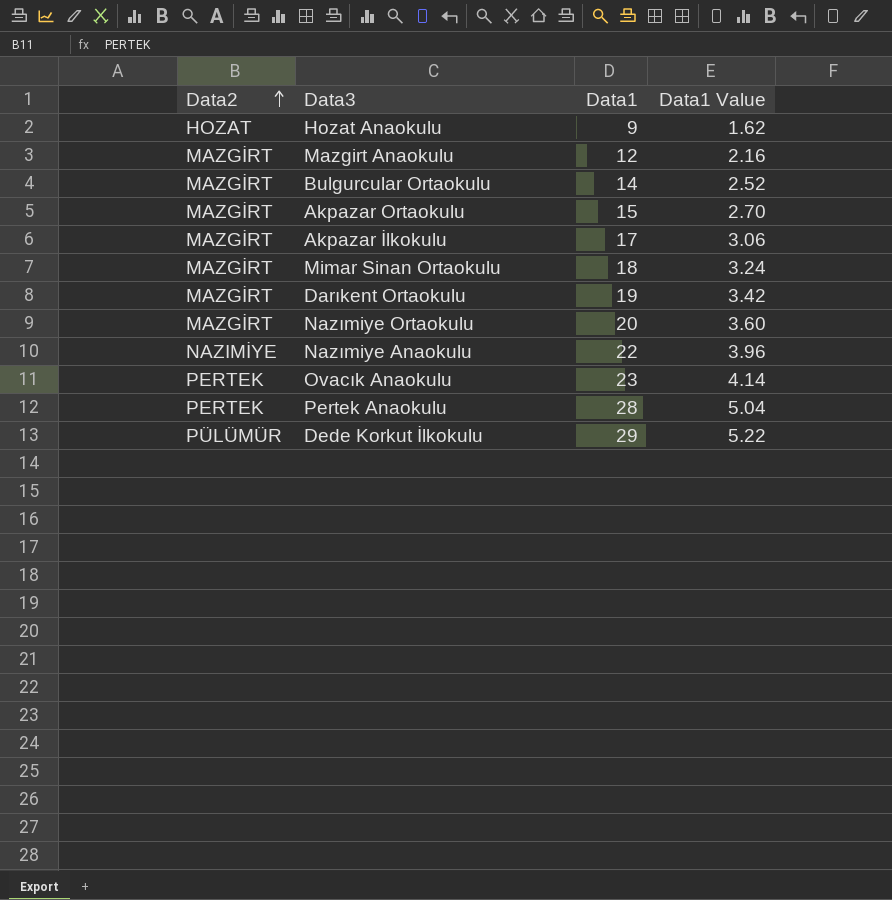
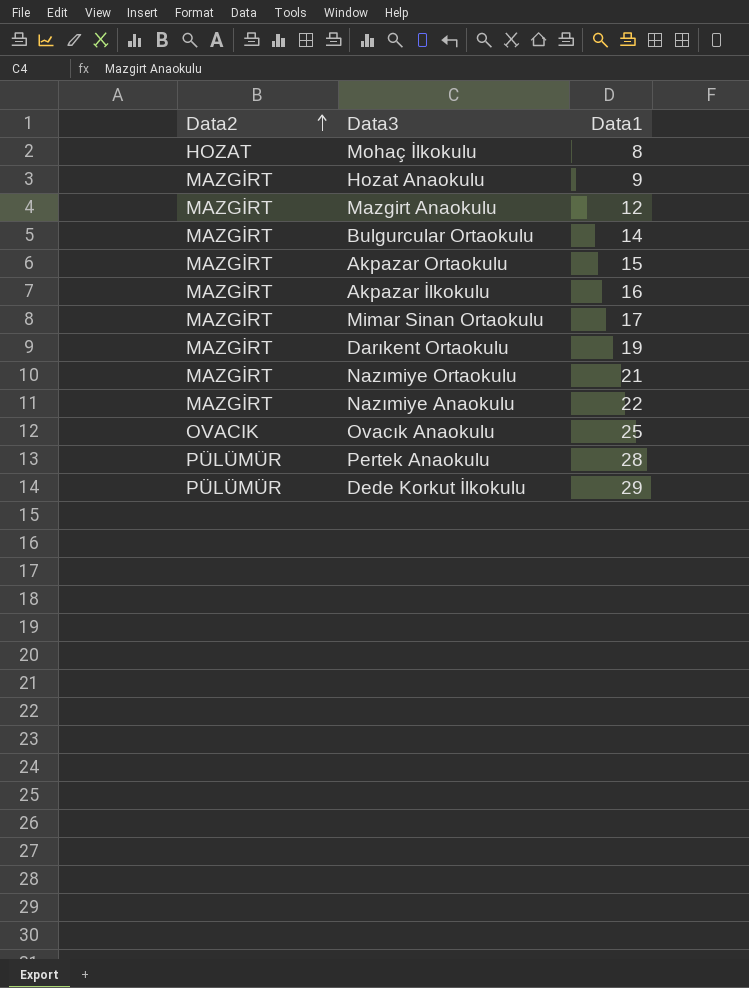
column Data1 Value | formula: [Data1] * 0.18 -> none
row Mohaç İlkokulu: none -> HOZAT | 8
Hozat Anaokulu | Data2: HOZAT -> MAZGİRT
Akpazar İlkokulu | Data1: 17 -> 16
Mimar Sinan Ortaokulu | Data1: 18 -> 17
Nazımiye Ortaokulu | Data1: 20 -> 21
Nazımiye Anaokulu | Data2: NAZIMİYE -> MAZGİRT
Ovacık Anaokulu | Data2: PERTEK -> OVACIK
Ovacık Anaokulu | Data1: 23 -> 25
Pertek Anaokulu | Data2: PERTEK -> PÜLÜMÜR

